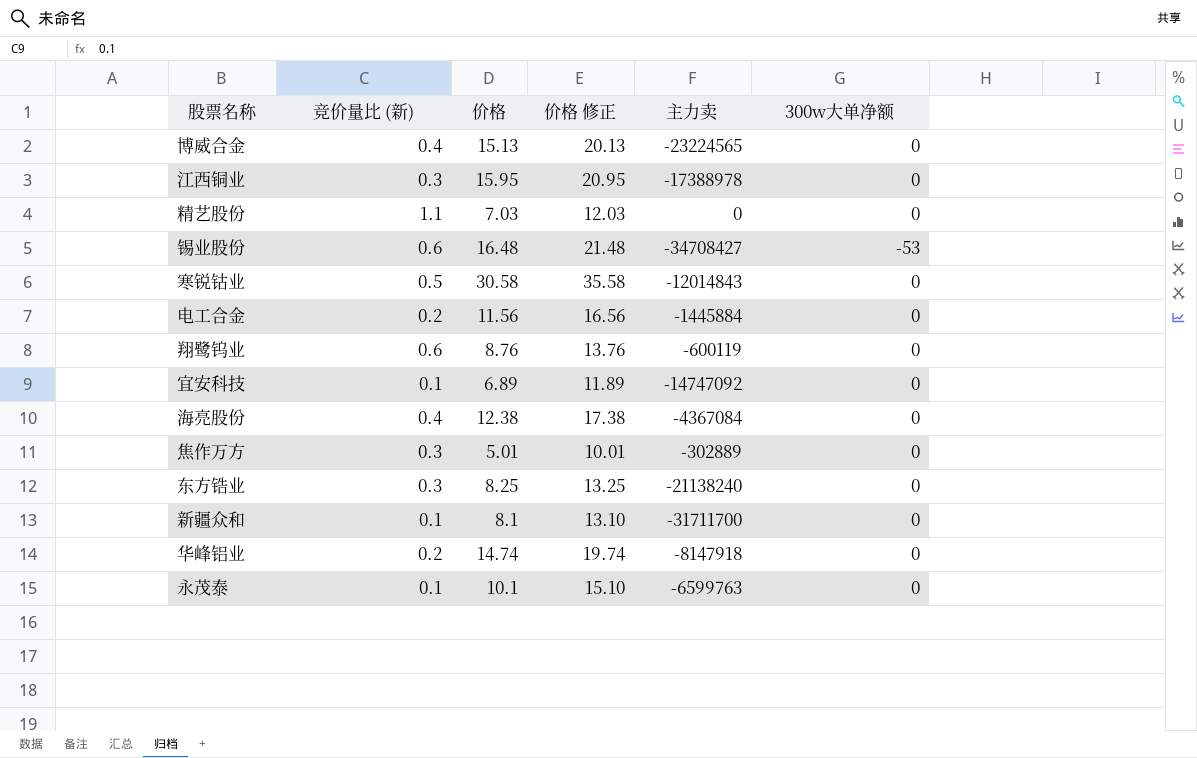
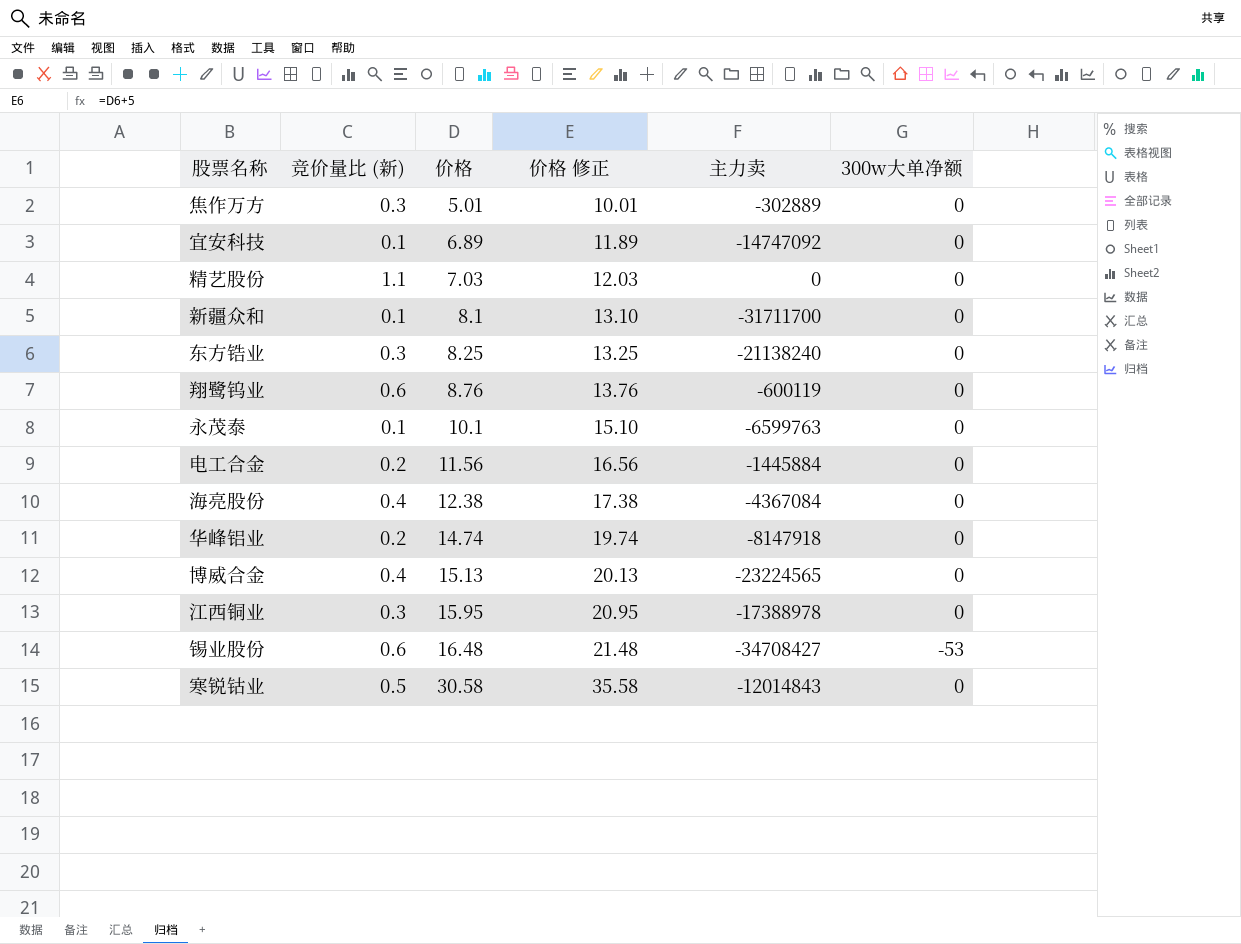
row order: none -> 价格 ascending

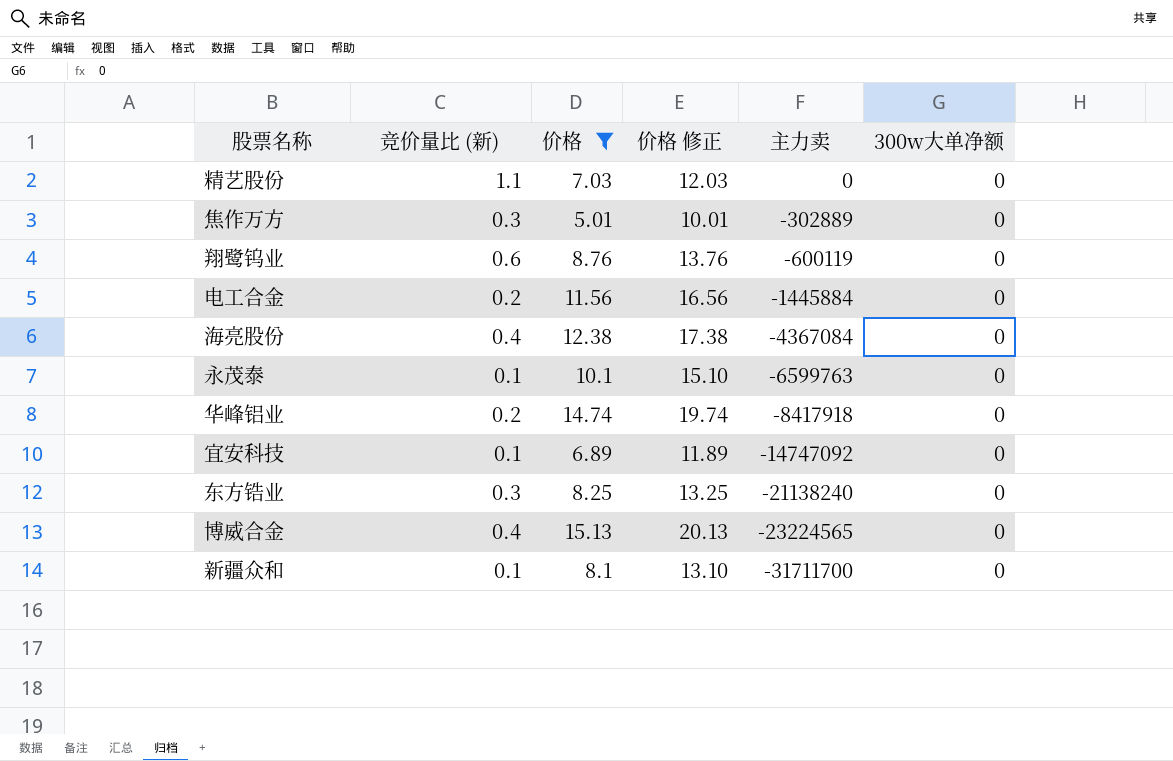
filter: none -> 价格 <= 15.13
row order: 价格 ascending -> 主力卖 descending
华峰铝业 | 主力卖: -8147918 -> -8417918

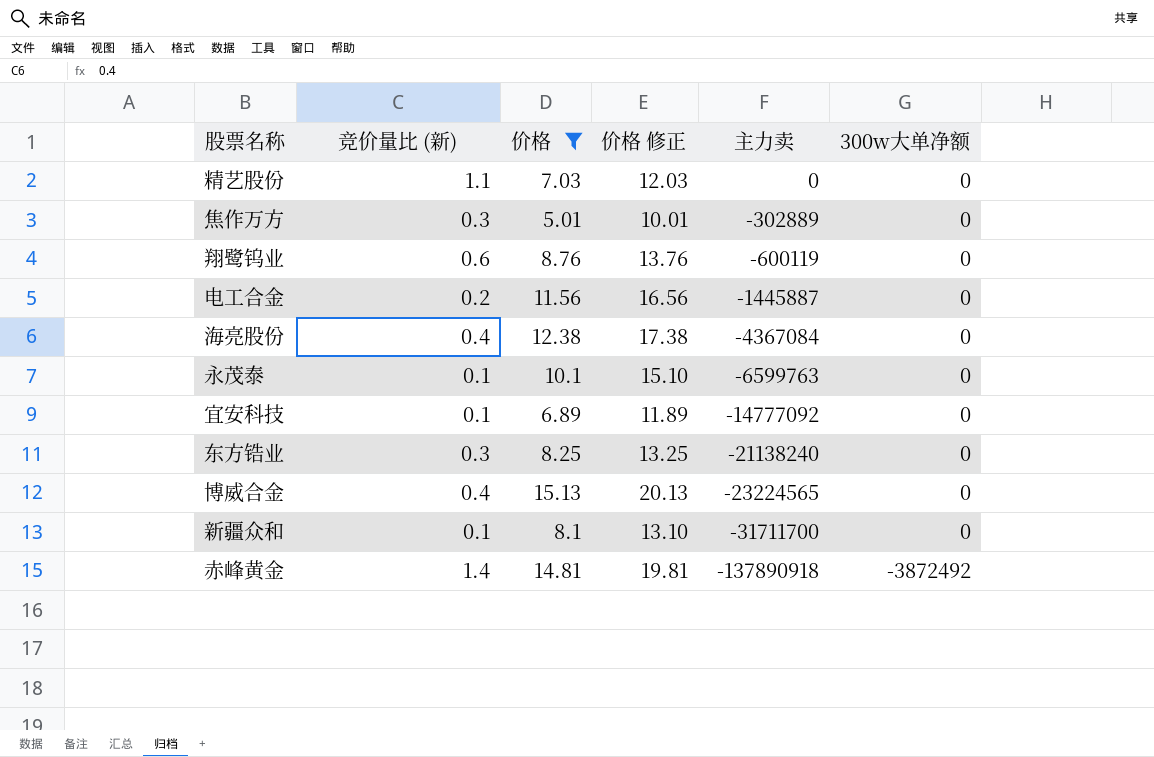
row 华峰铝业: 0.2 | 14.74 | 19.74 | -8417918 | 0 -> none
电工合金 | 主力卖: -1445884 -> -1445887
宜安科技 | 主力卖: -14747092 -> -14777092
row 赤峰黄金: none -> 1.4 | 14.81 | 19.81 | -137890918 | -3872492

